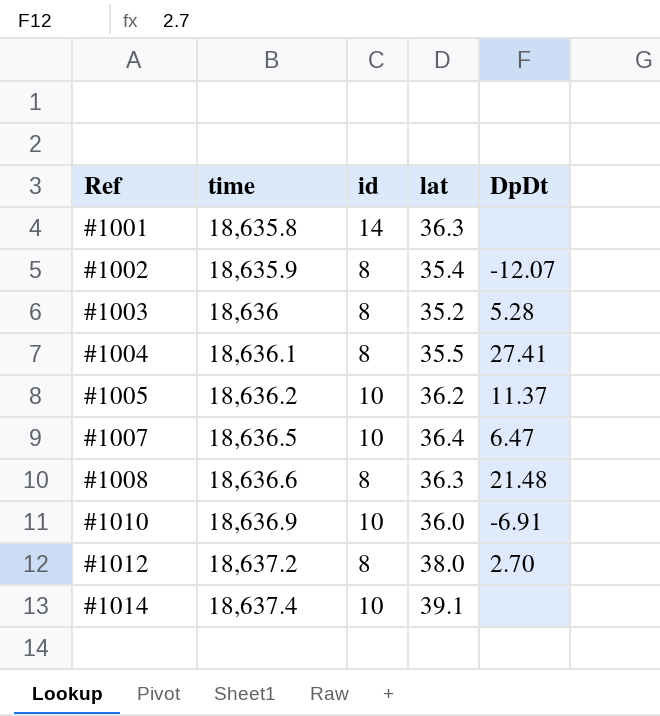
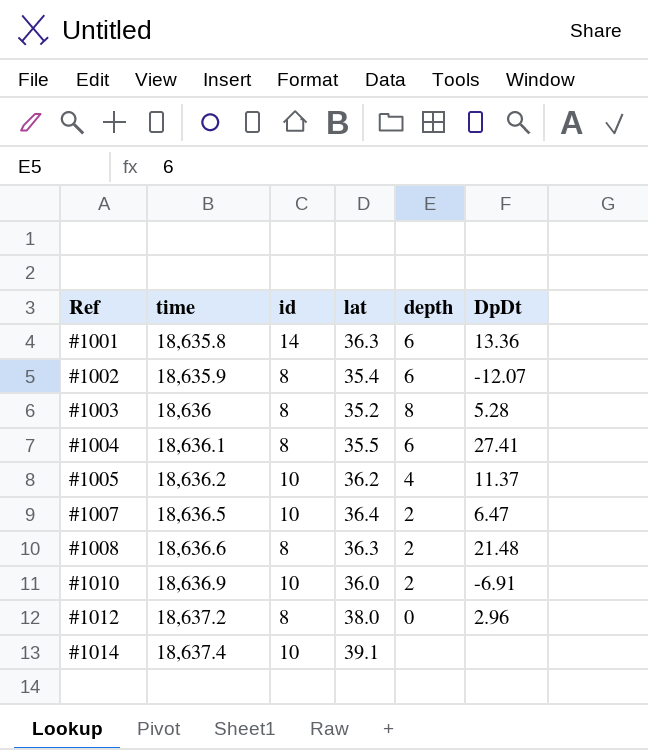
column depth | position: none -> 5
#1001 | DpDt: none -> 13.36
#1012 | DpDt: 2.70 -> 2.96

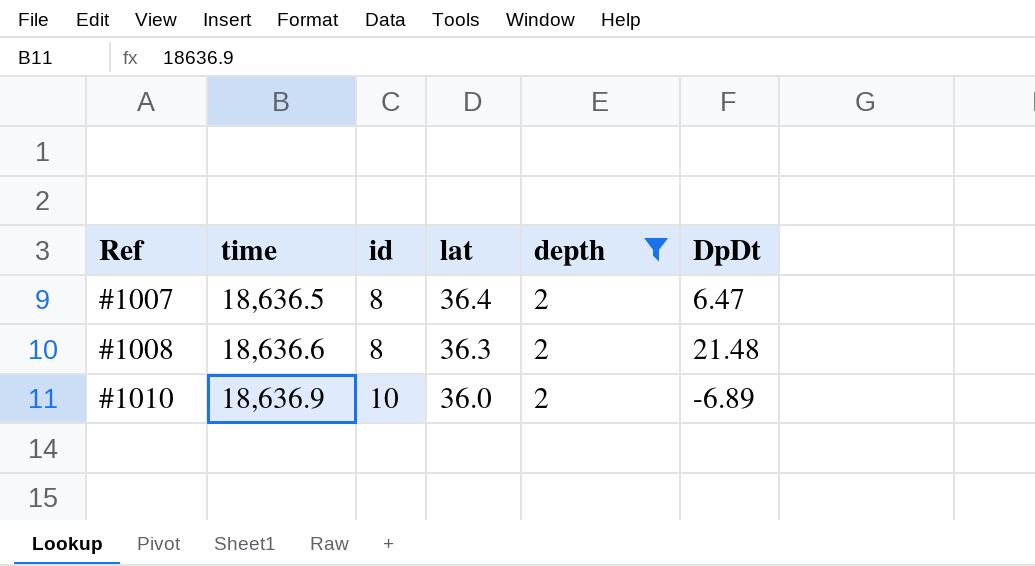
filter: none -> depth = 2
#1007 | id: 10 -> 8
#1010 | DpDt: -6.91 -> -6.89

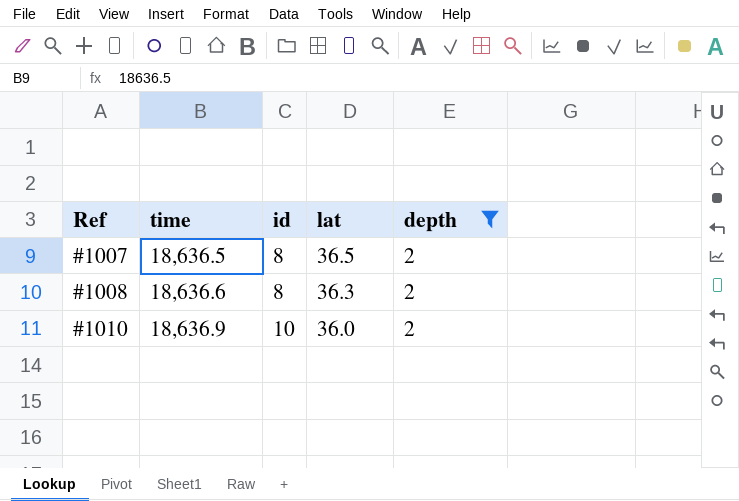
column DpDt | position: 6 -> none
#1007 | lat: 36.4 -> 36.5

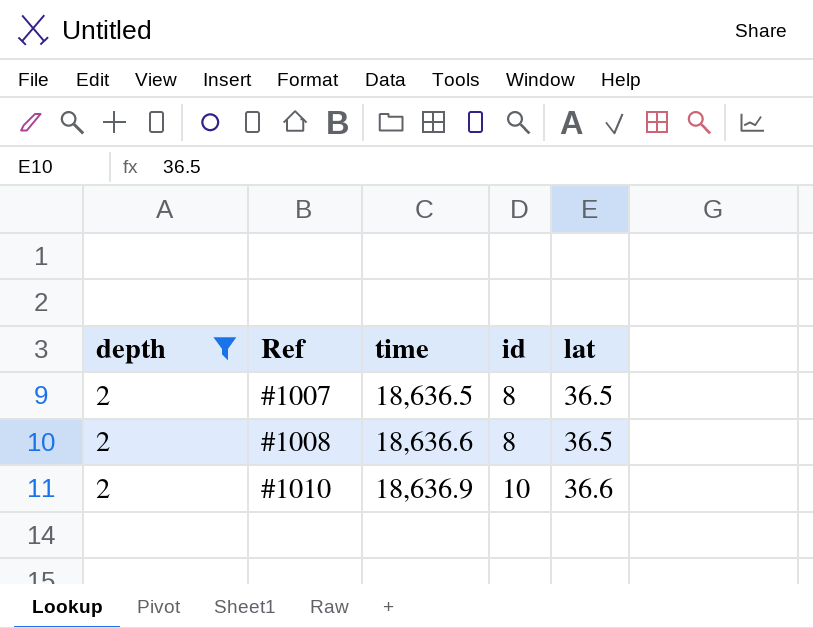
column depth | position: 5 -> 1
#1008 | lat: 36.3 -> 36.5
#1010 | lat: 36.0 -> 36.6

